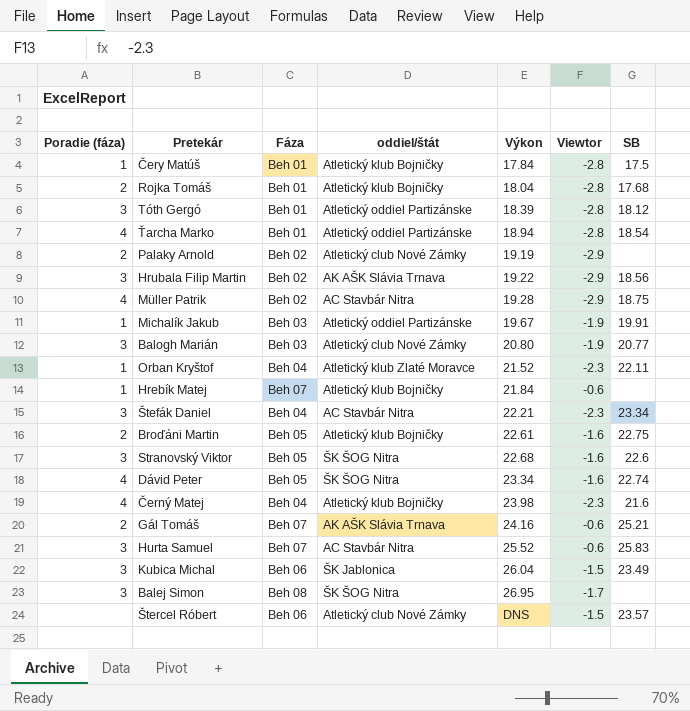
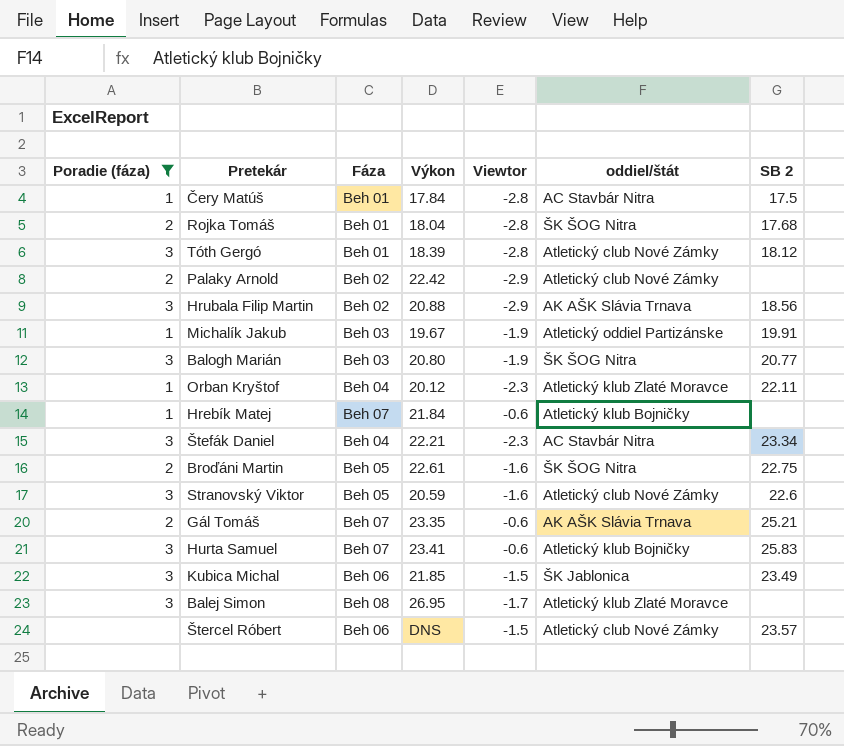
filter: none -> Poradie (fáza) != 4
column oddiel/štát | position: 4 -> 6
column name: SB -> SB 2
Čery Matúš | oddiel/štát: Atletický klub Bojničky -> AC Stavbár Nitra
Rojka Tomáš | oddiel/štát: Atletický klub Bojničky -> ŠK ŠOG Nitra
Tóth Gergó | oddiel/štát: Atletický oddiel Partizánske -> Atletický club Nové Zámky
Palaky Arnold | Výkon: 19.19 -> 22.42
Hrubala Filip Martin | Výkon: 19.22 -> 20.88
Balogh Marián | oddiel/štát: Atletický club Nové Zámky -> ŠK ŠOG Nitra
Orban Kryštof | Výkon: 21.52 -> 20.12
Broďáni Martin | oddiel/štát: Atletický klub Bojničky -> ŠK ŠOG Nitra
Stranovský Viktor | Výkon: 22.68 -> 20.59
Stranovský Viktor | oddiel/štát: ŠK ŠOG Nitra -> Atletický club Nové Zámky
Gál Tomáš | Výkon: 24.16 -> 23.35
Hurta Samuel | Výkon: 25.52 -> 23.41
Hurta Samuel | oddiel/štát: AC Stavbár Nitra -> Atletický klub Bojničky
Kubica Michal | Výkon: 26.04 -> 21.85
Balej Simon | oddiel/štát: ŠK ŠOG Nitra -> Atletický klub Zlaté Moravce

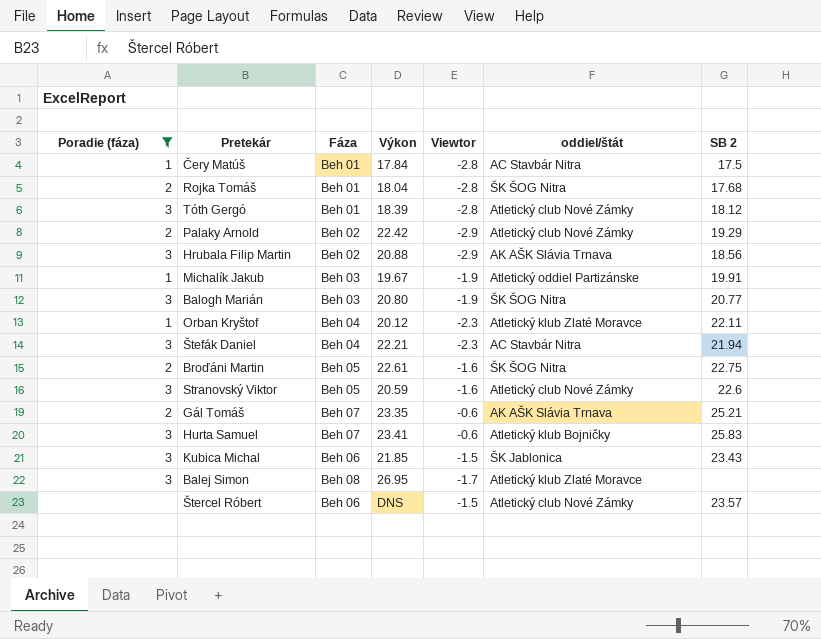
row Hrebík Matej: 1 | Beh 07 | 21.84 | -0.6 | Atletický klub Bojničky | none -> none
Palaky Arnold | SB 2: none -> 19.29
Štefák Daniel | SB 2: 23.34 -> 21.94
Kubica Michal | SB 2: 23.49 -> 23.43

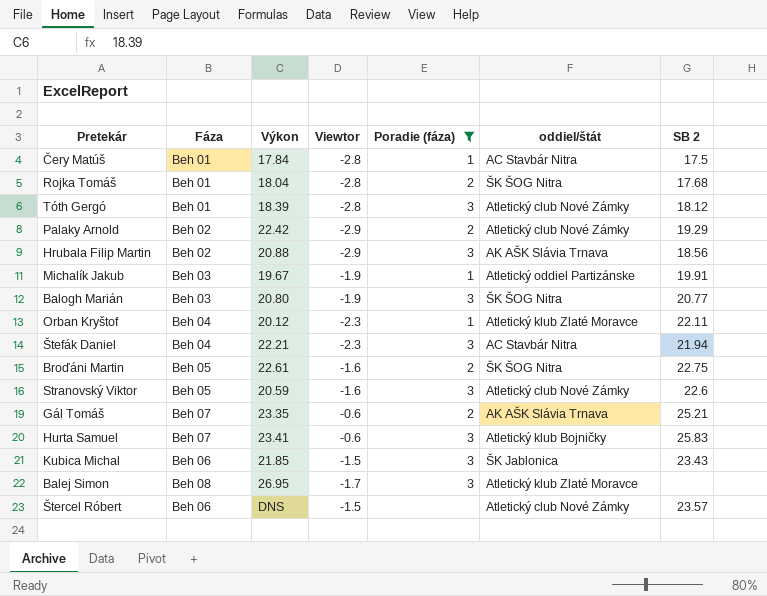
column Poradie (fáza) | position: 1 -> 5

